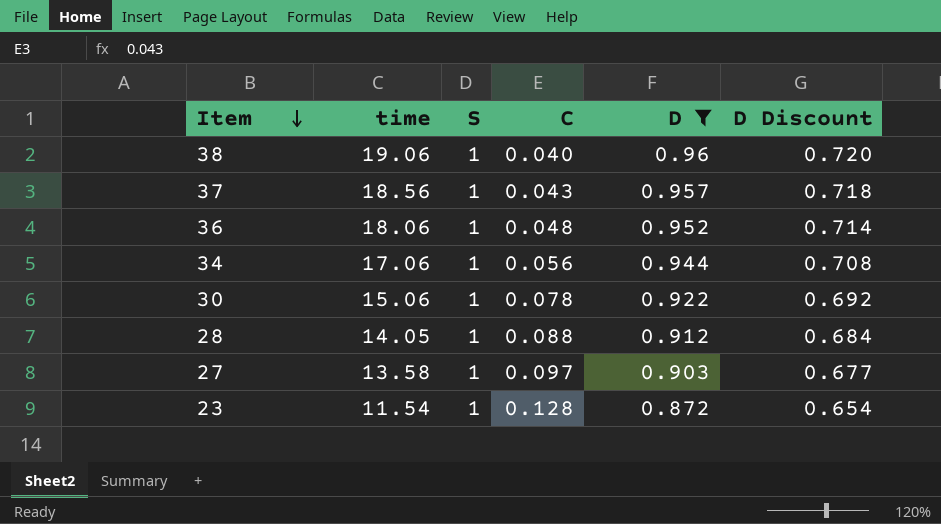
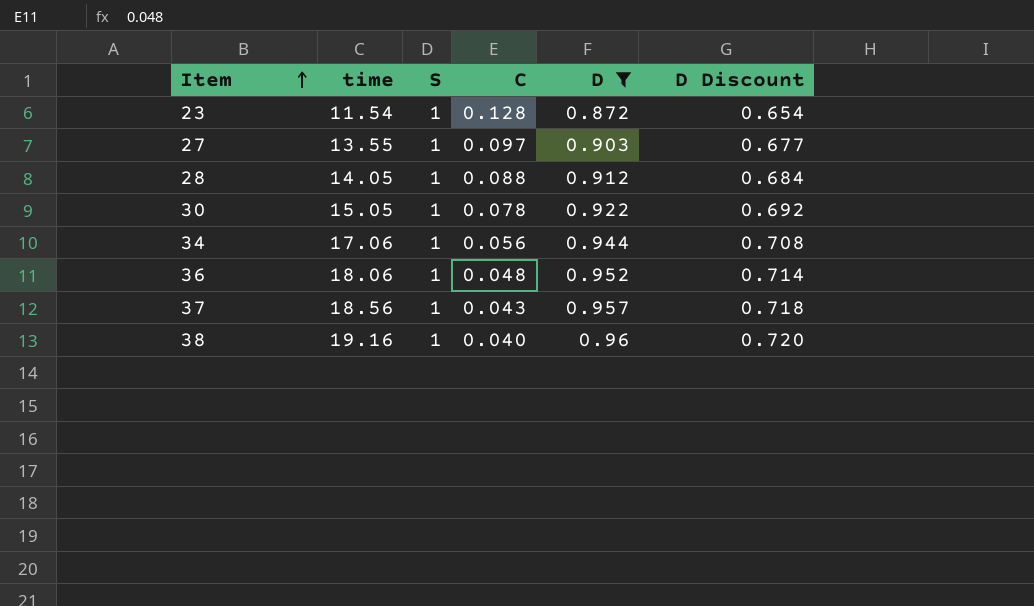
row order: Item descending -> Item ascending
27 | time: 13.58 -> 13.55
30 | time: 15.06 -> 15.05
38 | time: 19.06 -> 19.16

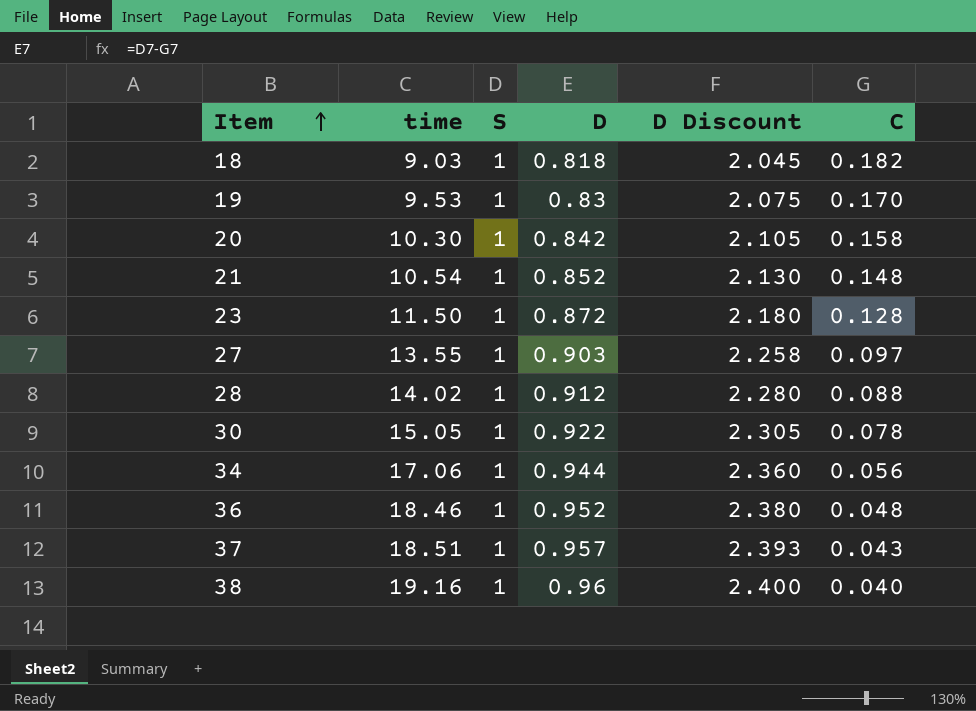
filter: D >= 0.872 -> none
column D Discount | formula: [D] * 0.75 -> [D] * 2.5
column C | position: 4 -> 6
23 | time: 11.54 -> 11.50
28 | time: 14.05 -> 14.02
36 | time: 18.06 -> 18.46
37 | time: 18.56 -> 18.51

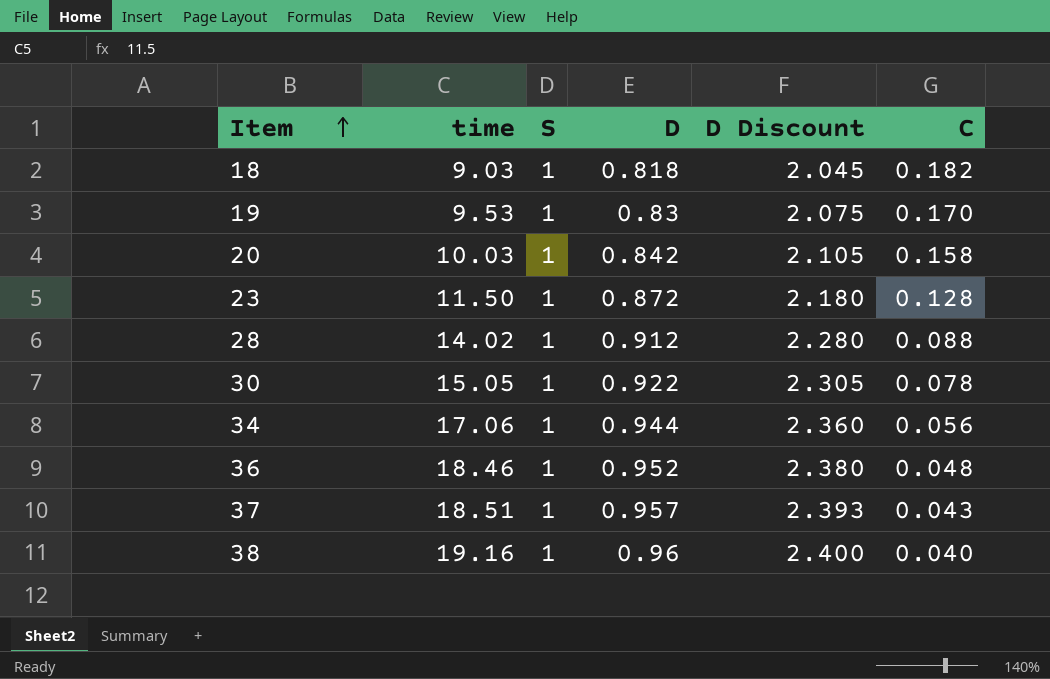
row 21: 10.54 | 1 | 0.852 | 2.130 | 0.148 -> none
row 27: 13.55 | 1 | 0.903 | 2.258 | 0.097 -> none
20 | time: 10.30 -> 10.03

